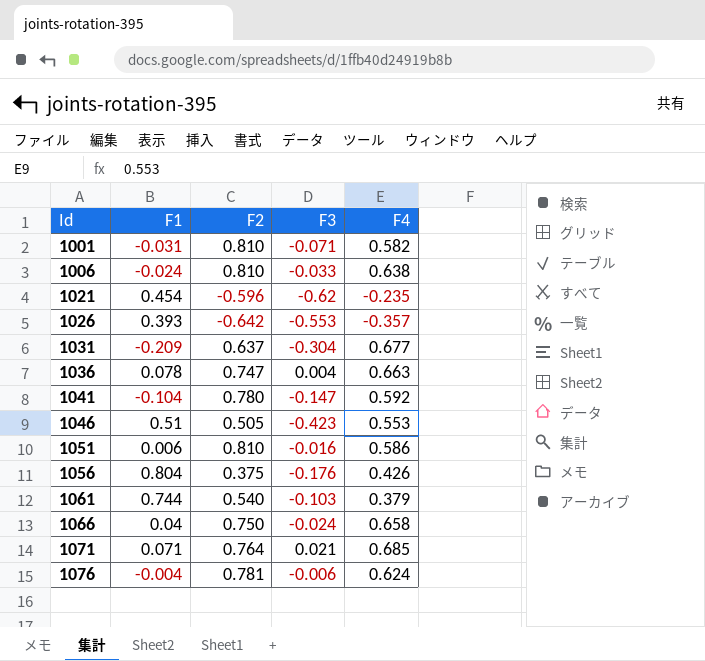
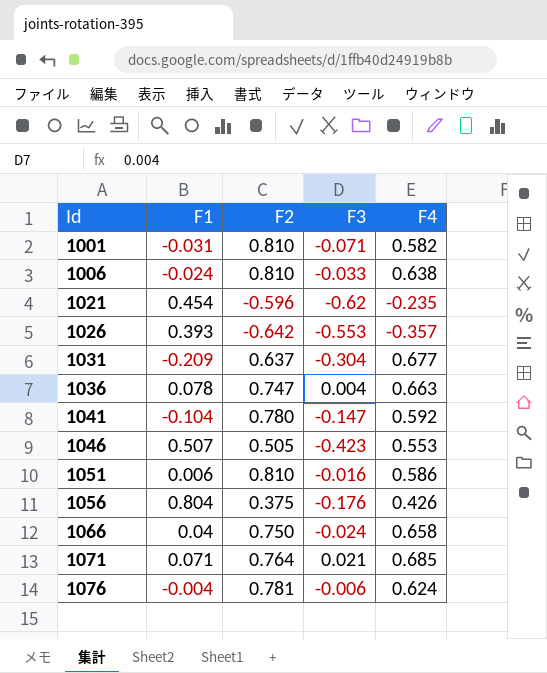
row 1061: 0.744 | 0.540 | -0.103 | 0.379 -> none
1046 | F1: 0.51 -> 0.507

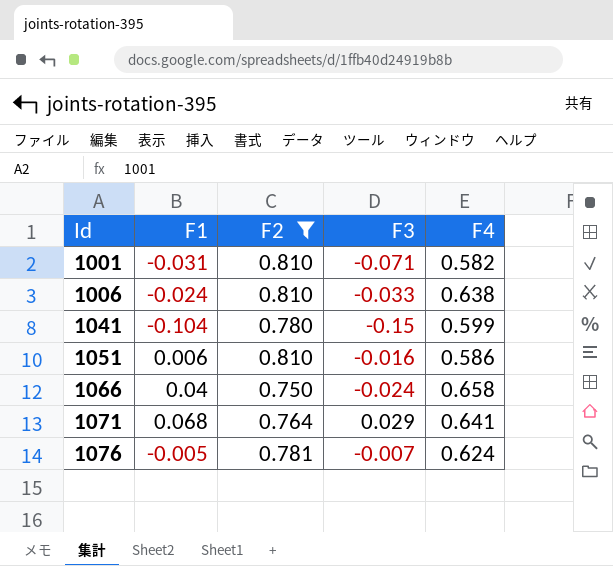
filter: none -> F2 >= 0.750
1041 | F3: -0.147 -> -0.15
1041 | F4: 0.592 -> 0.599
1071 | F1: 0.071 -> 0.068
1071 | F3: 0.021 -> 0.029
1071 | F4: 0.685 -> 0.641
1076 | F1: -0.004 -> -0.005
1076 | F3: -0.006 -> -0.007

